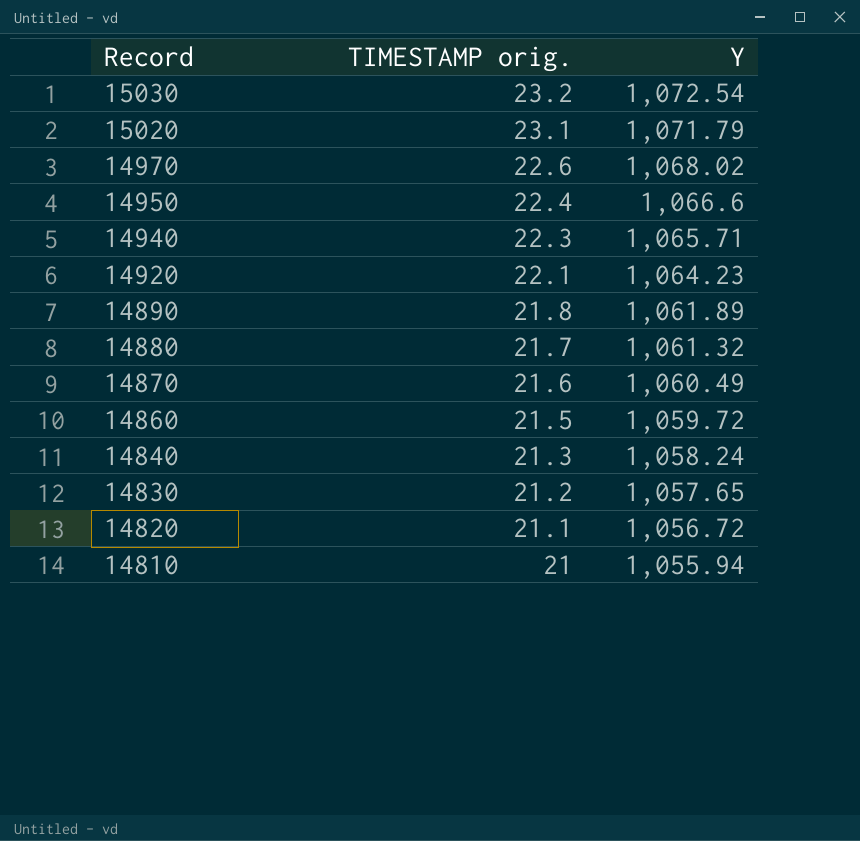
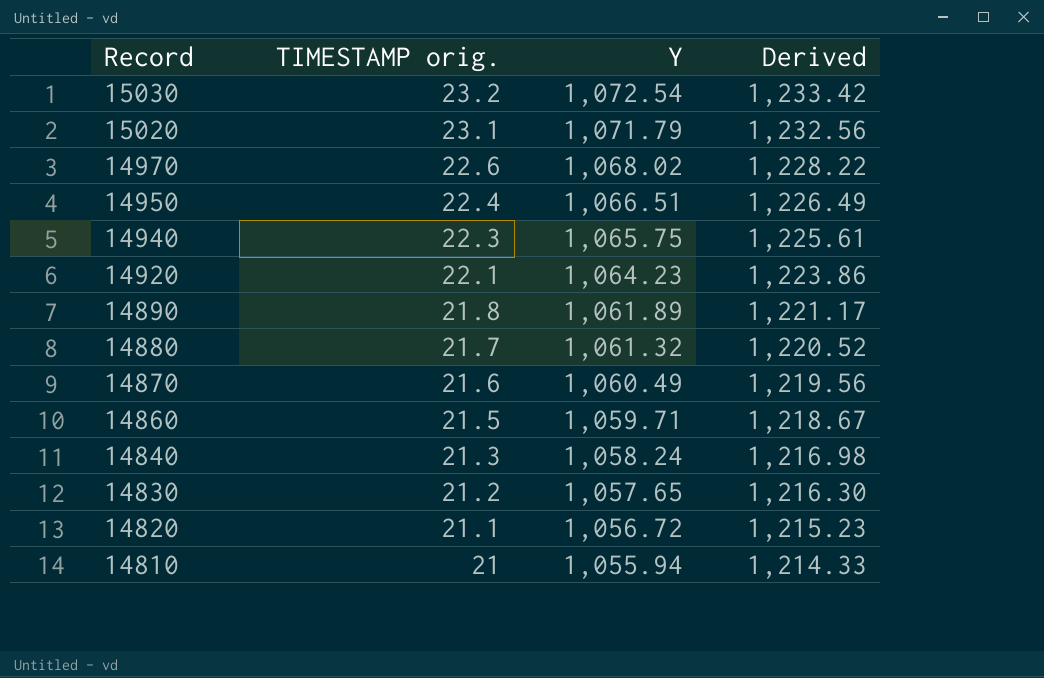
column Derived | formula: none -> [Y] * 1.15
14950 | Y: 1,066.6 -> 1,066.51
14940 | Y: 1,065.71 -> 1,065.75
14860 | Y: 1,059.72 -> 1,059.71

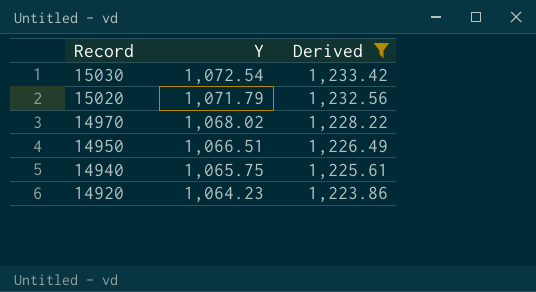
filter: none -> Derived >= 1,223.86
column TIMESTAMP orig. | position: 2 -> none

